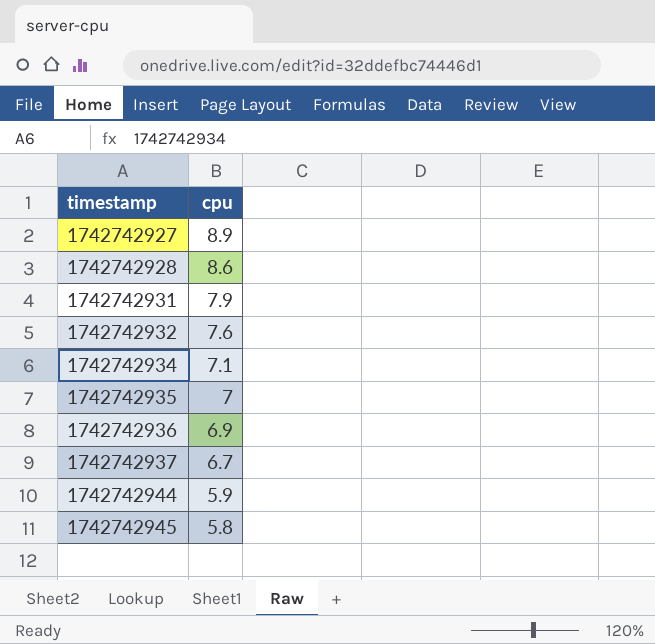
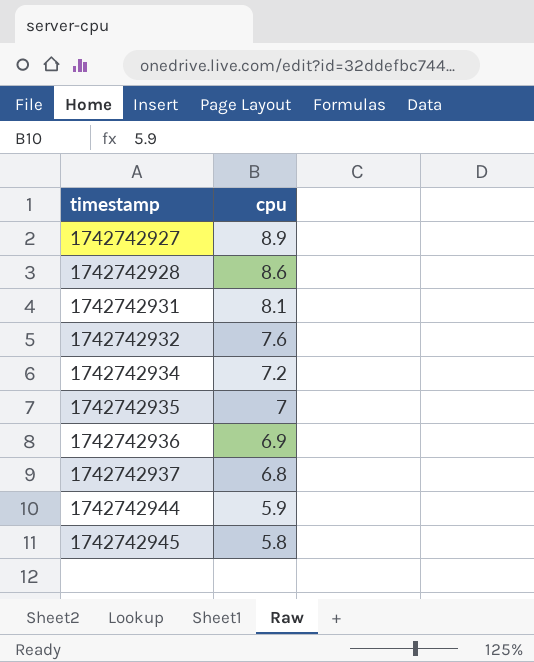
1742742931 | cpu: 7.9 -> 8.1
1742742934 | cpu: 7.1 -> 7.2
1742742937 | cpu: 6.7 -> 6.8

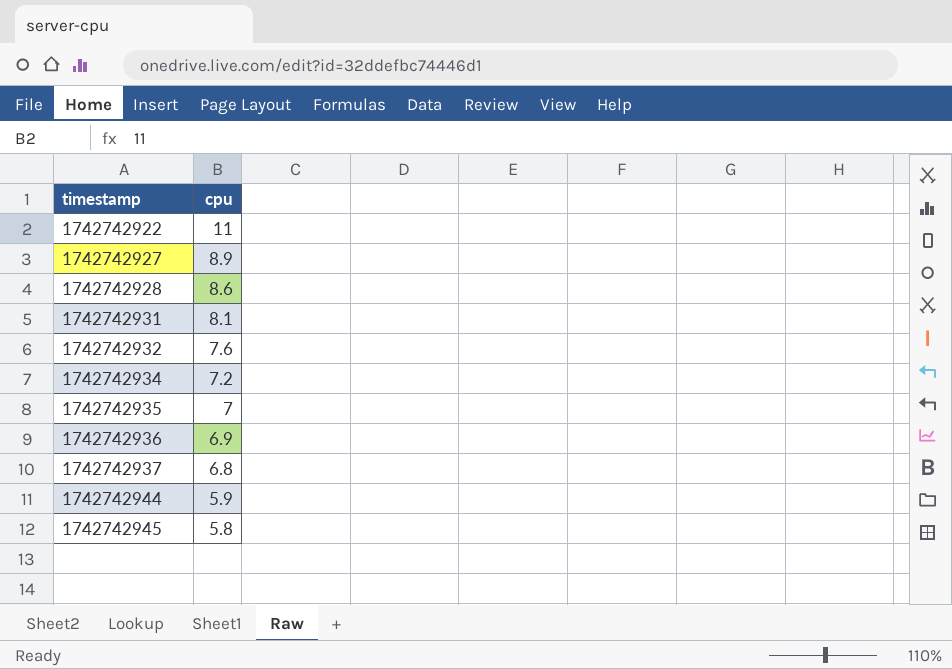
row 1742742922: none -> 11

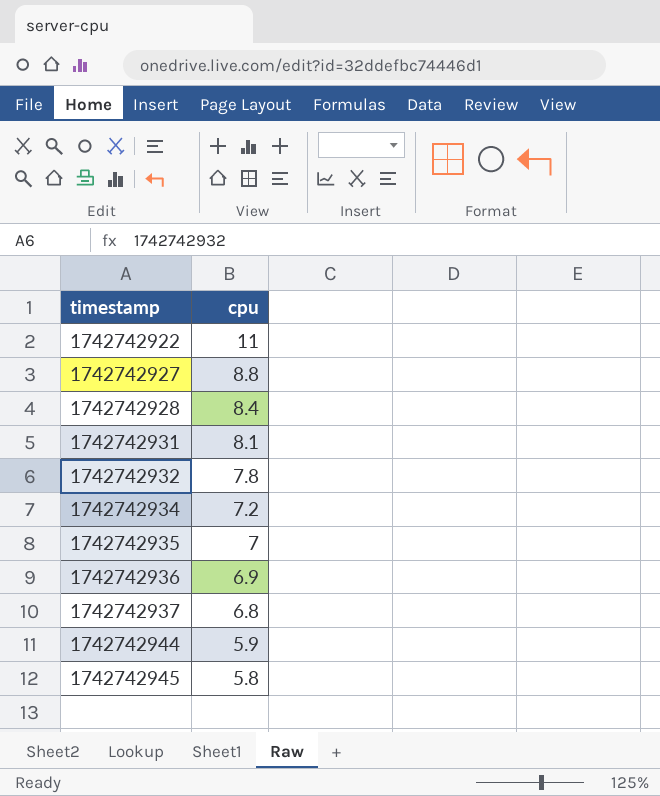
1742742927 | cpu: 8.9 -> 8.8
1742742928 | cpu: 8.6 -> 8.4
1742742932 | cpu: 7.6 -> 7.8

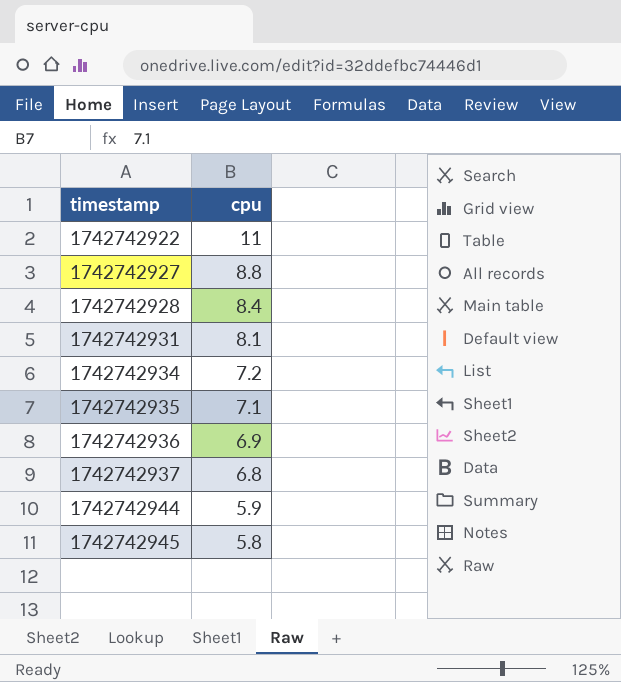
row 1742742932: 7.8 -> none
1742742935 | cpu: 7 -> 7.1

